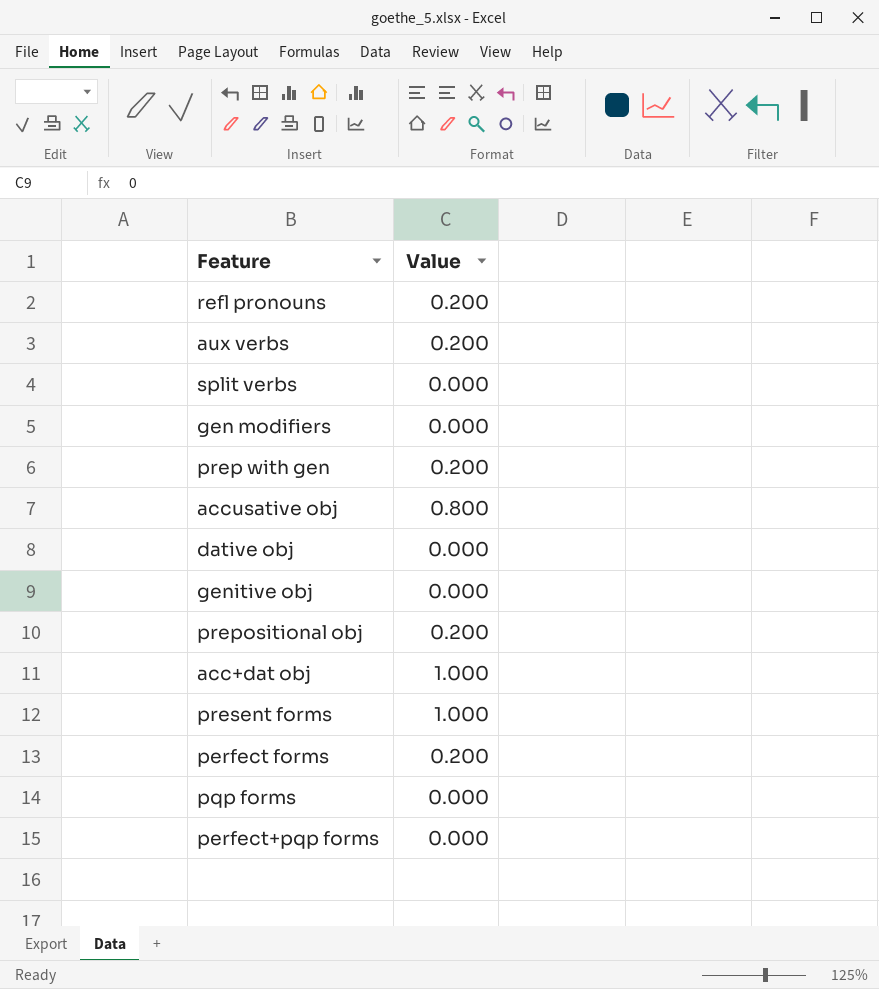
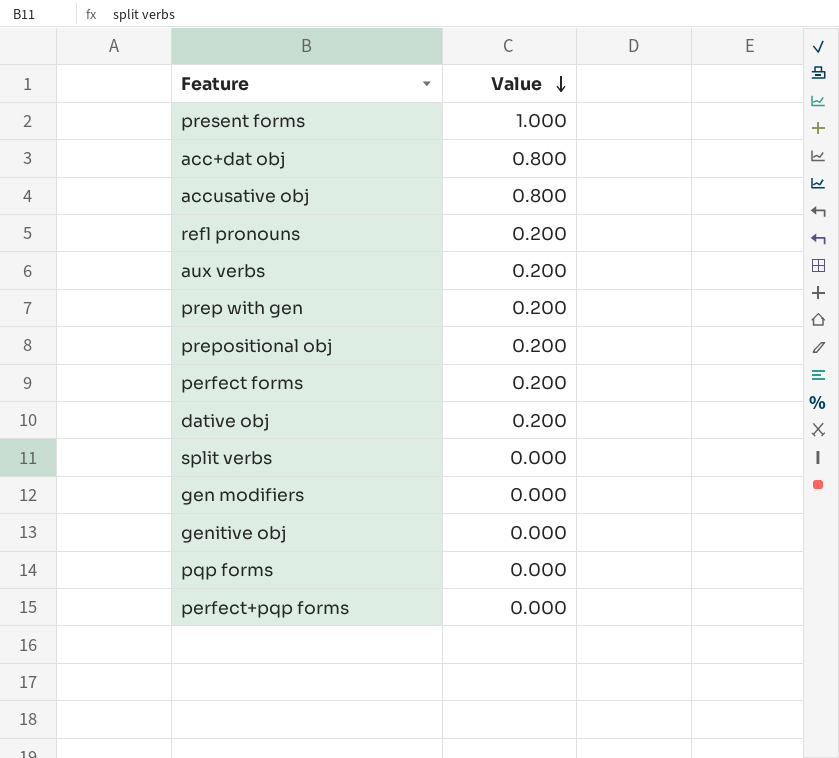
row order: none -> Value descending
acc+dat obj | Value: 1.000 -> 0.800
dative obj | Value: 0.000 -> 0.200

